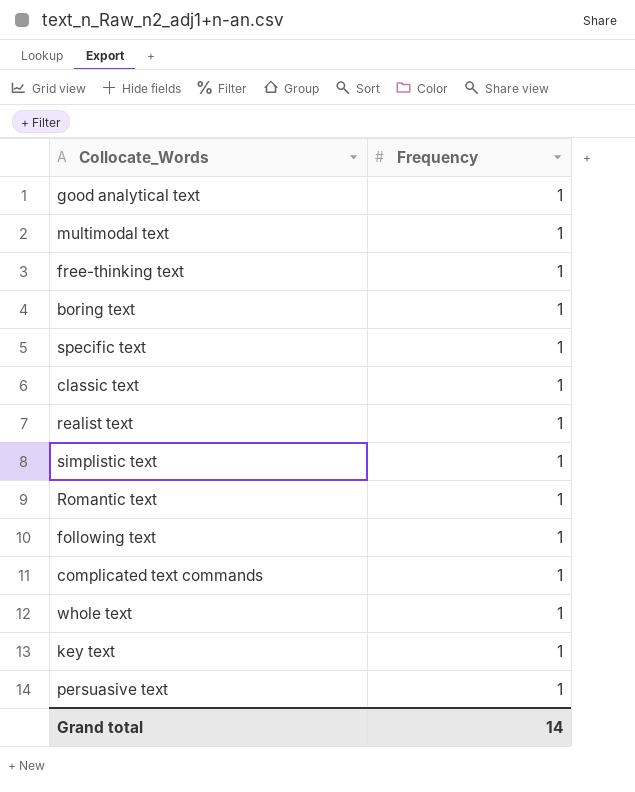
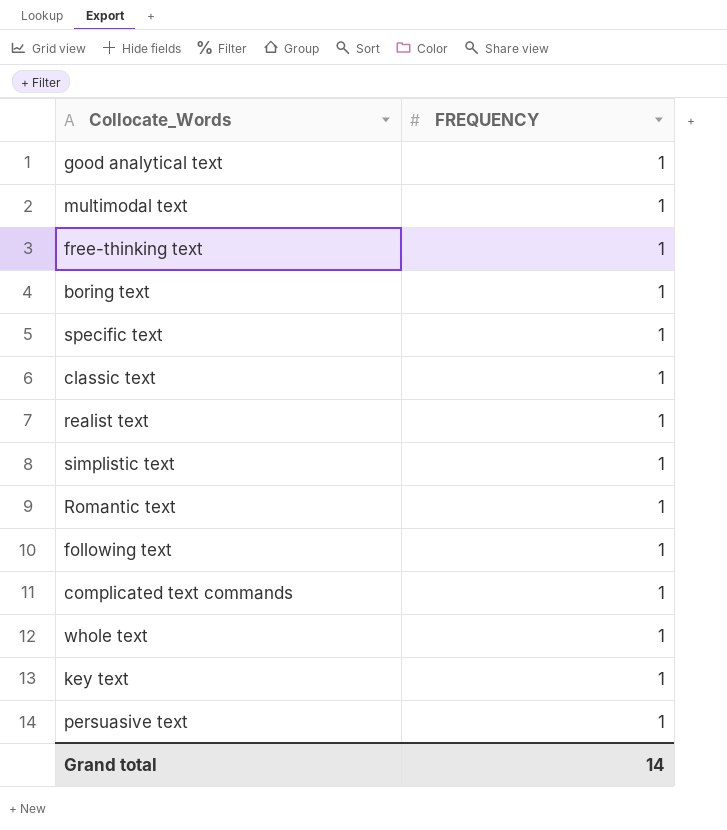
column name: Frequency -> FREQUENCY

